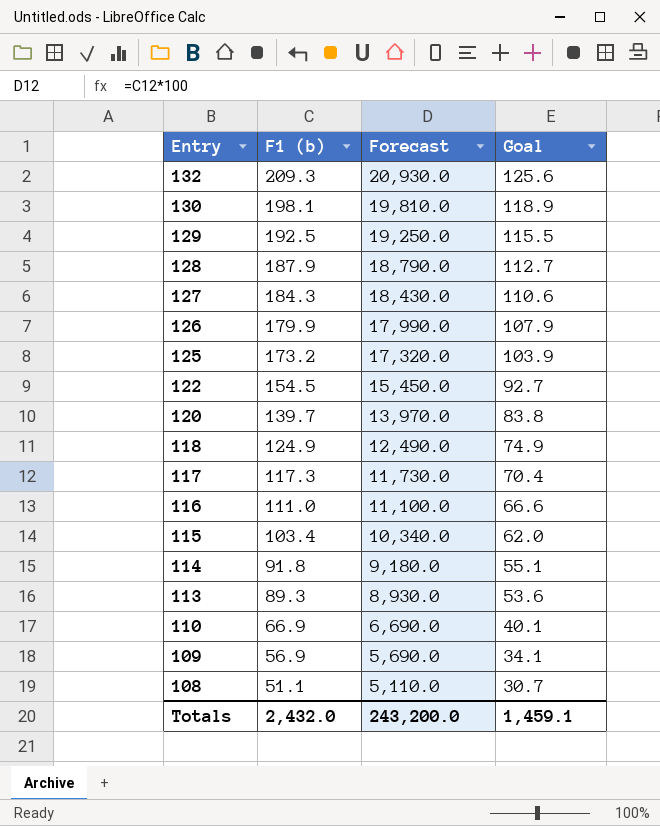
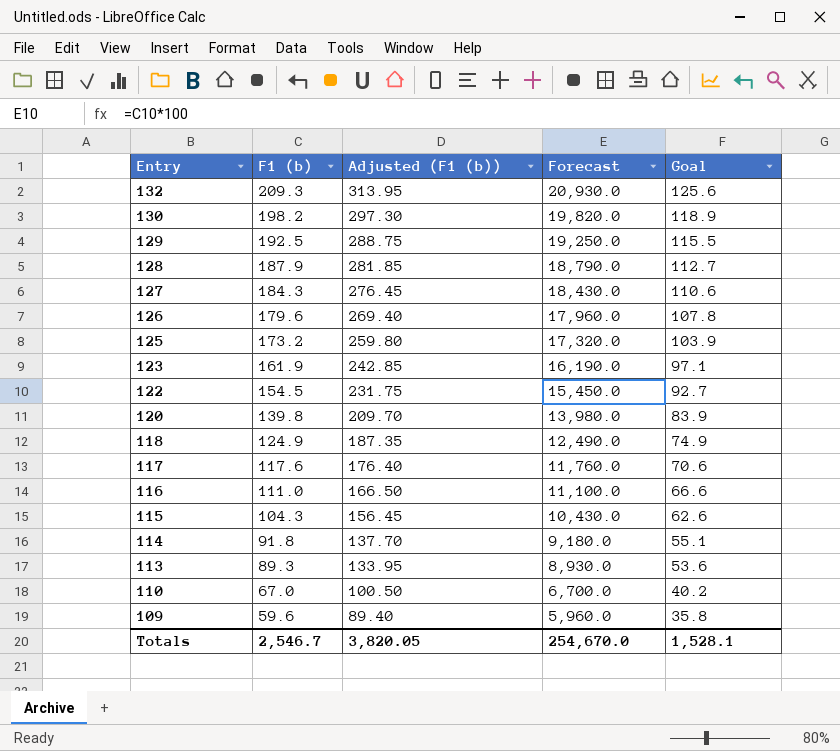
column Adjusted (F1 (b)) | formula: none -> [F1 (b)] * 1.5
row 108: 51.1 | 5,110.0 | 30.7 -> none
130 | F1 (b): 198.1 -> 198.2
130 | Forecast: 19,810.0 -> 19,820.0
126 | F1 (b): 179.9 -> 179.6
126 | Forecast: 17,990.0 -> 17,960.0
126 | Goal: 107.9 -> 107.8
row 123: none -> 161.9 | 242.85 | 16,190.0 | 97.1
120 | F1 (b): 139.7 -> 139.8
120 | Forecast: 13,970.0 -> 13,980.0
120 | Goal: 83.8 -> 83.9
117 | F1 (b): 117.3 -> 117.6
117 | Forecast: 11,730.0 -> 11,760.0
117 | Goal: 70.4 -> 70.6
115 | F1 (b): 103.4 -> 104.3
115 | Forecast: 10,340.0 -> 10,430.0
115 | Goal: 62.0 -> 62.6
110 | F1 (b): 66.9 -> 67.0
110 | Forecast: 6,690.0 -> 6,700.0
110 | Goal: 40.1 -> 40.2
109 | F1 (b): 56.9 -> 59.6
109 | Forecast: 5,690.0 -> 5,960.0
109 | Goal: 34.1 -> 35.8
Totals | F1 (b): 2,432.0 -> 2,546.7
Totals | Forecast: 243,200.0 -> 254,670.0
Totals | Goal: 1,459.1 -> 1,528.1

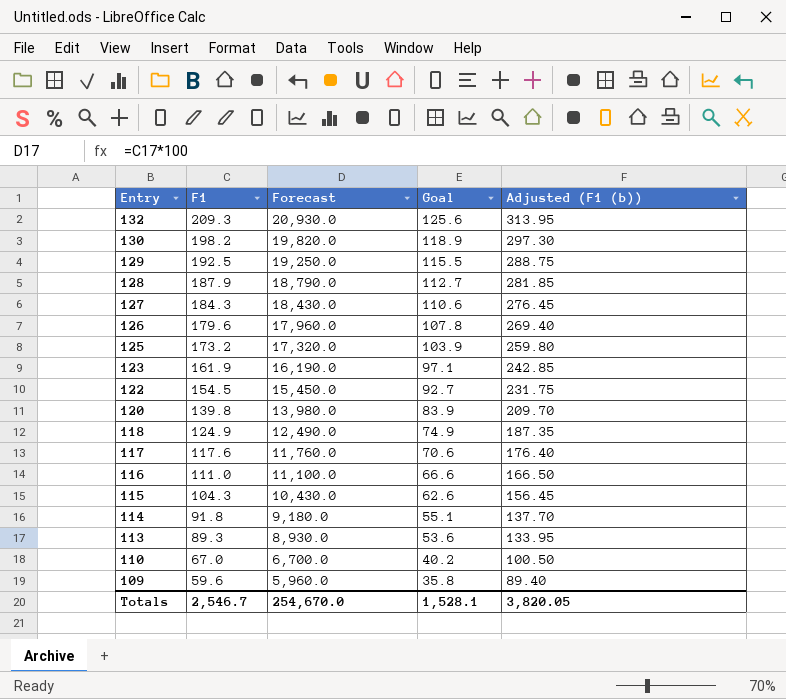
column name: F1 (b) -> F1
column Adjusted (F1 (b)) | position: 3 -> 5

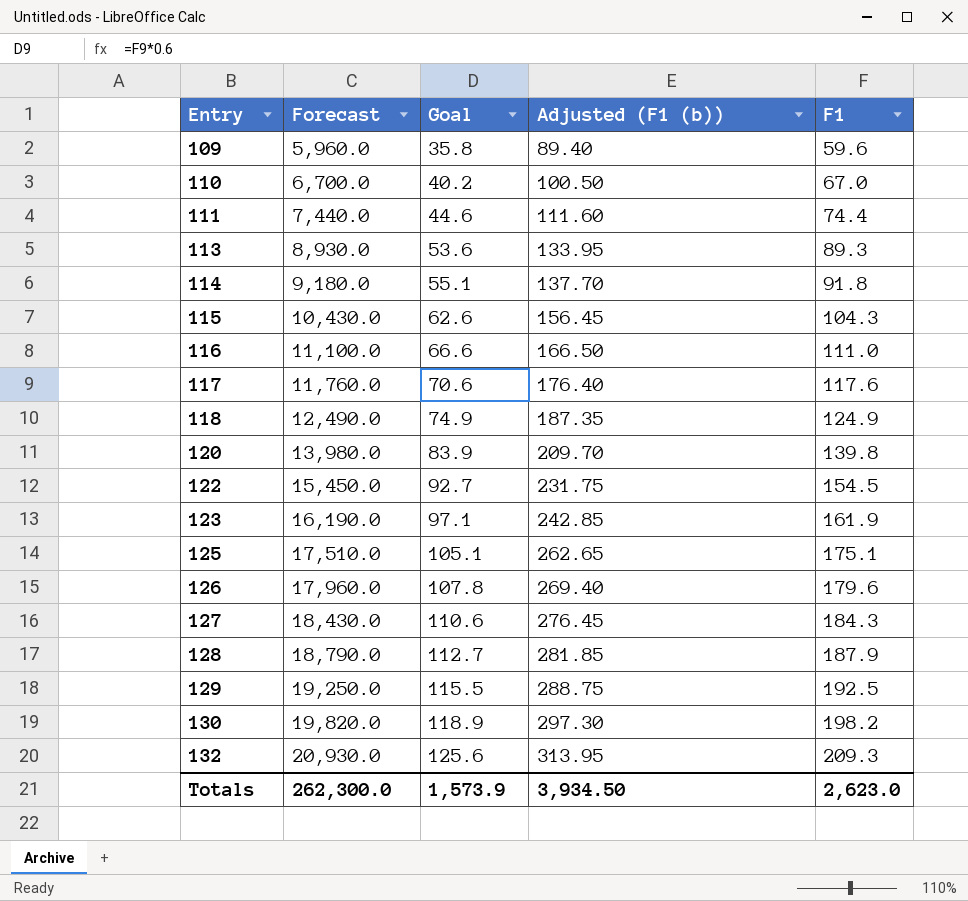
row order: Entry descending -> Entry ascending
column F1 | position: 2 -> 5
row 111: none -> 7,440.0 | 44.6 | 111.60 | 74.4
125 | Forecast: 17,320.0 -> 17,510.0
125 | Goal: 103.9 -> 105.1
125 | Adjusted (F1 (b)): 259.80 -> 262.65
125 | F1: 173.2 -> 175.1
Totals | Forecast: 254,670.0 -> 262,300.0
Totals | Goal: 1,528.1 -> 1,573.9
Totals | Adjusted (F1 (b)): 3,820.05 -> 3,934.50
Totals | F1: 2,546.7 -> 2,623.0

